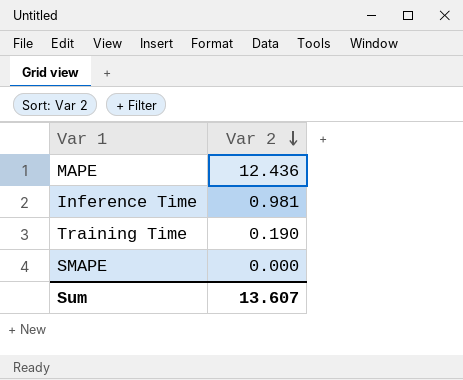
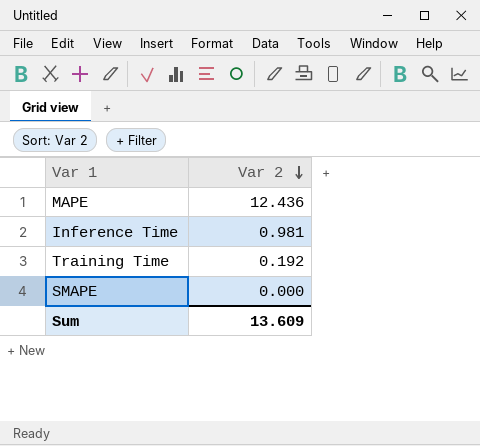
Training Time | Var 2: 0.190 -> 0.192
Sum | Var 2: 13.607 -> 13.609

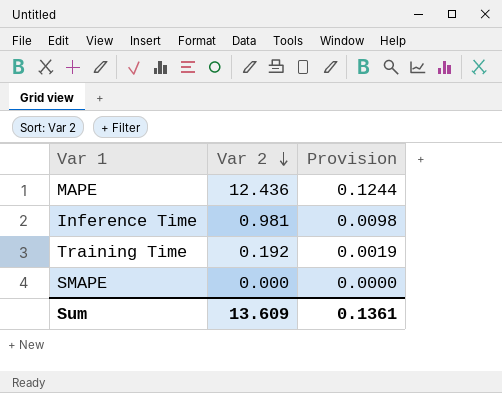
column Provision | formula: none -> [Var 2] * 0.01

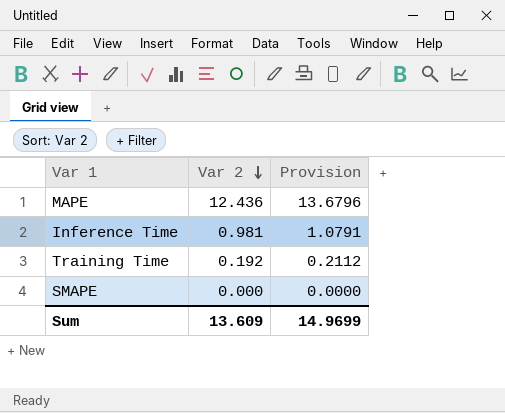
column Provision | formula: [Var 2] * 0.01 -> [Var 2] * 1.1
Sum | Provision: 0.1361 -> 14.9699

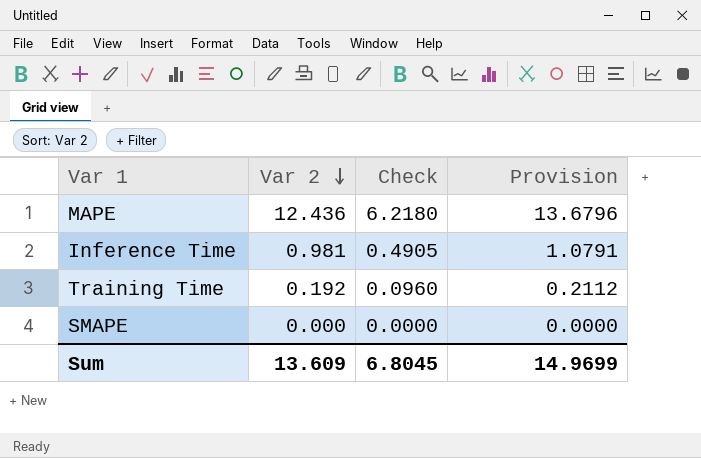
column Check | formula: none -> [Var 2] * 0.5

